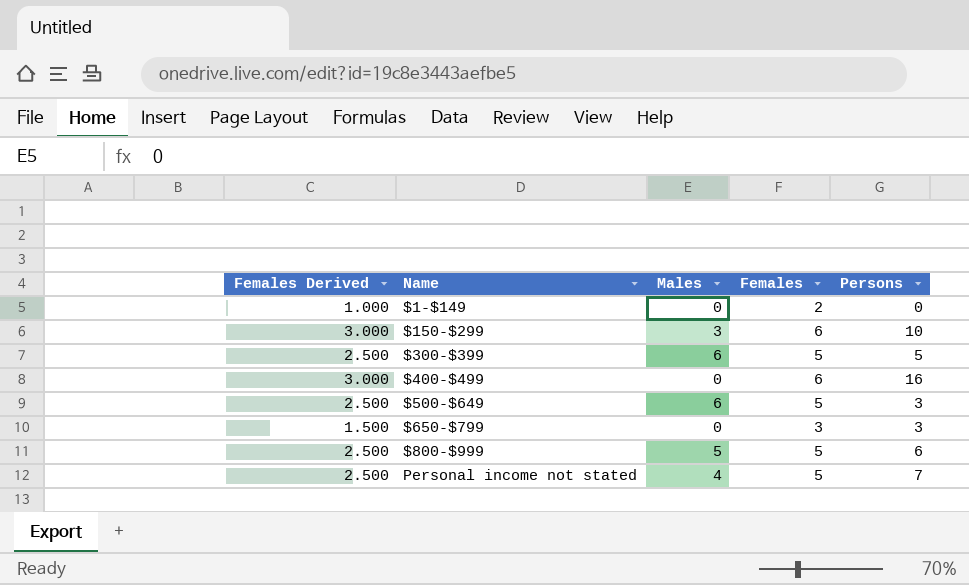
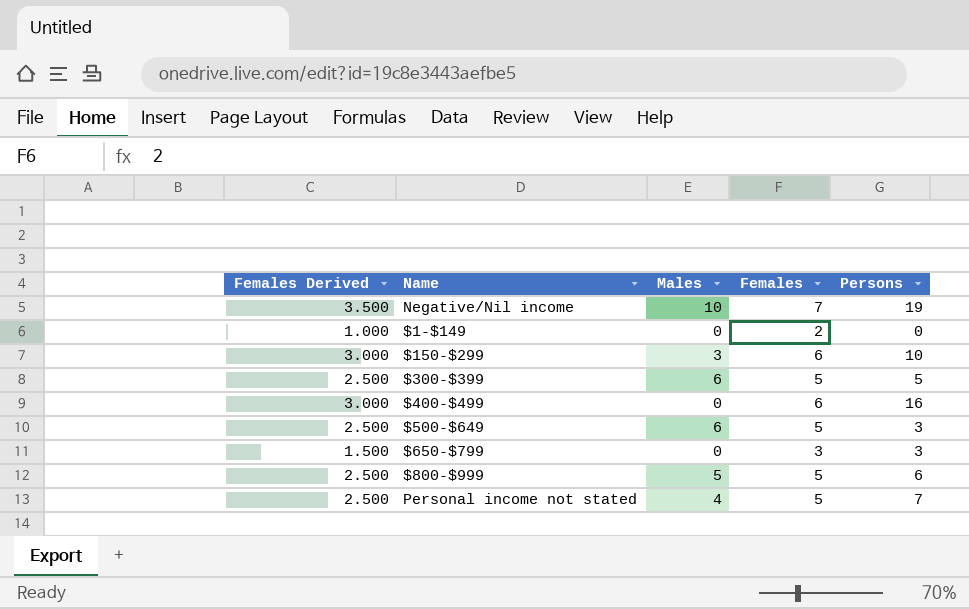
row Negative/Nil income: none -> 3.500 | 10 | 7 | 19

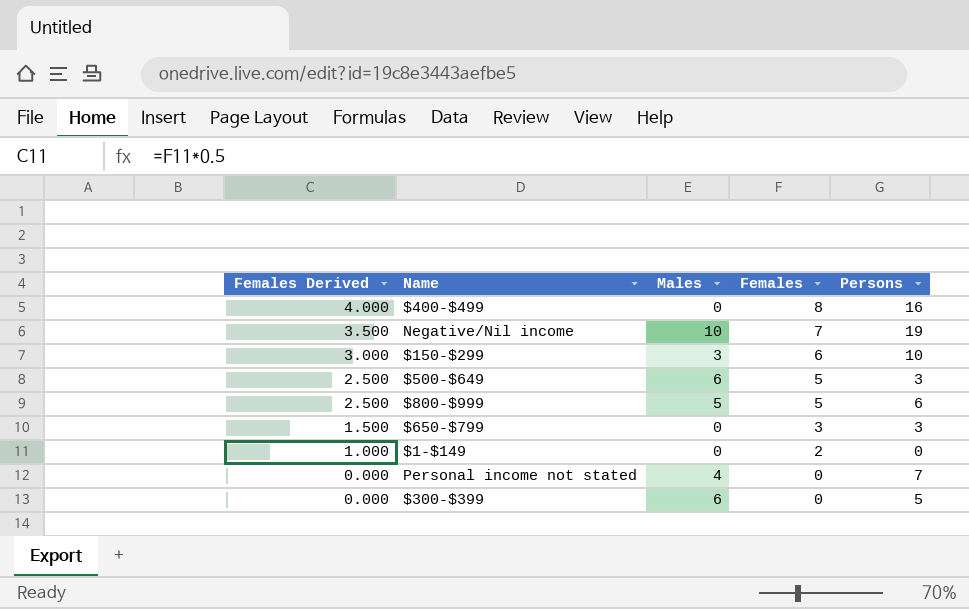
row order: none -> Females Derived descending
$400-$499 | Females Derived: 3.000 -> 4.000
$400-$499 | Females: 6 -> 8
Personal income not stated | Females Derived: 2.500 -> 0.000
Personal income not stated | Females: 5 -> 0
$300-$399 | Females Derived: 2.500 -> 0.000
$300-$399 | Females: 5 -> 0

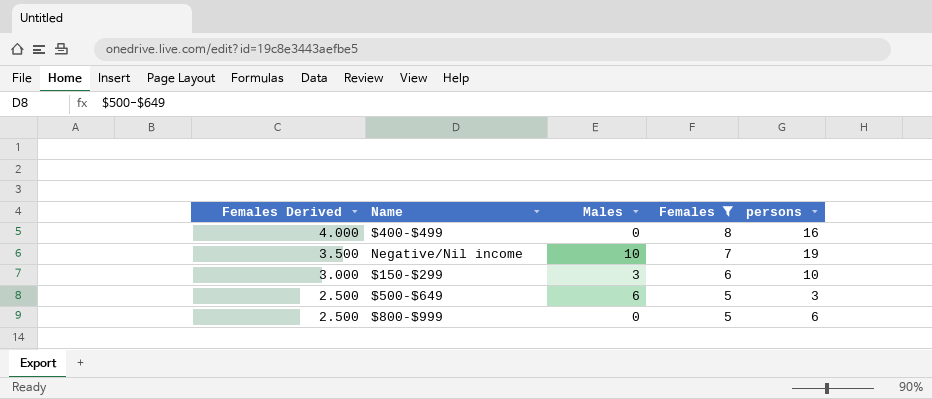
filter: none -> Females >= 5
column name: Persons -> persons
$800-$999 | Males: 5 -> 0

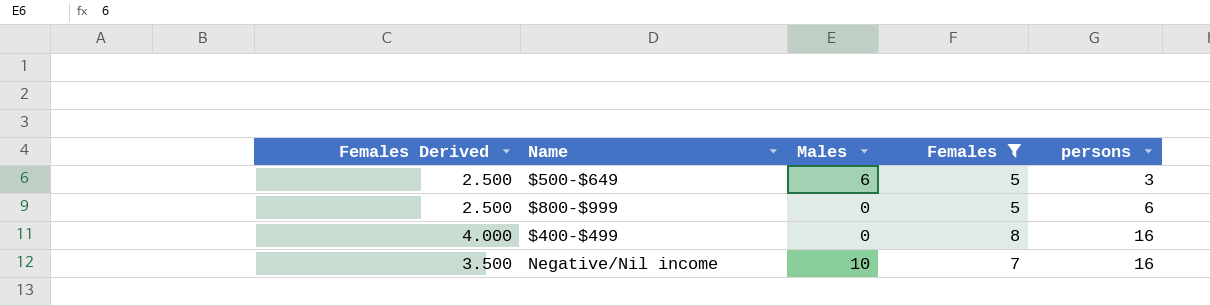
row order: Females Derived descending -> persons ascending
row $150-$299: 3.000 | 3 | 6 | 10 -> none
Negative/Nil income | persons: 19 -> 16

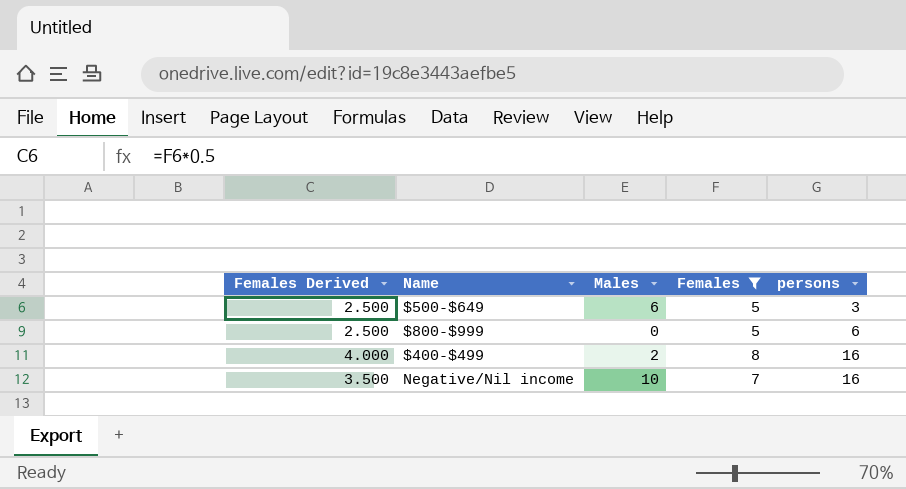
$400-$499 | Males: 0 -> 2

